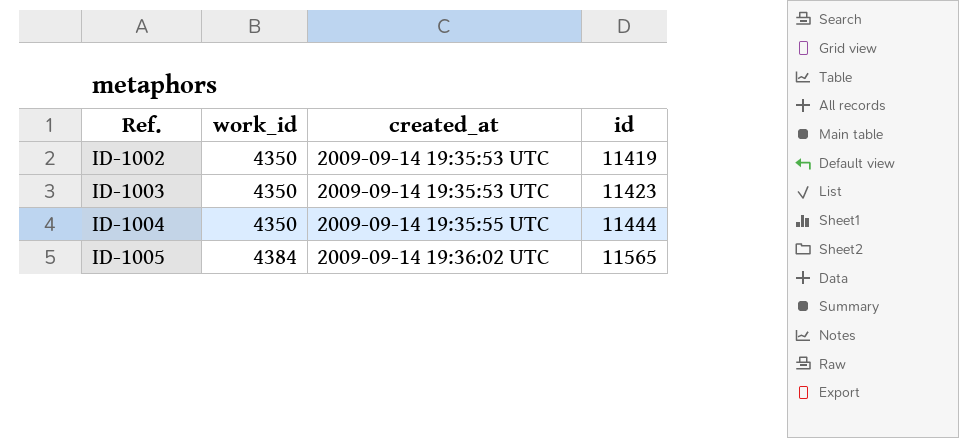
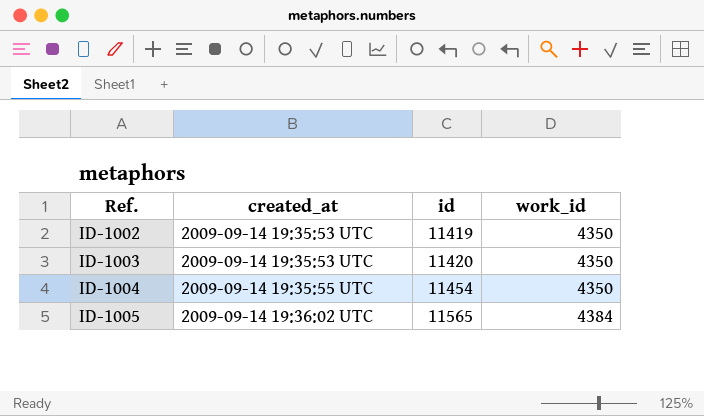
column work_id | position: 2 -> 4
ID-1003 | id: 11423 -> 11420
ID-1004 | id: 11444 -> 11454

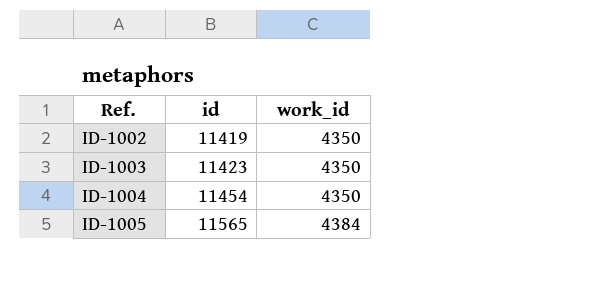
column created_at | position: 2 -> none
ID-1003 | id: 11420 -> 11423

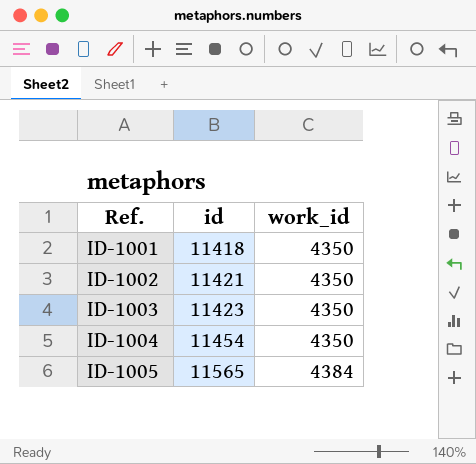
row ID-1001: none -> 11418 | 4350
ID-1002 | id: 11419 -> 11421

